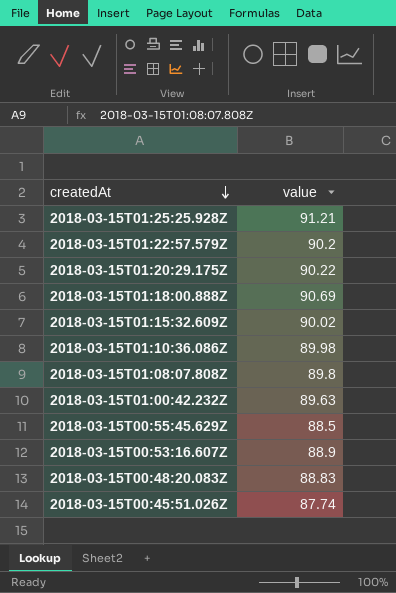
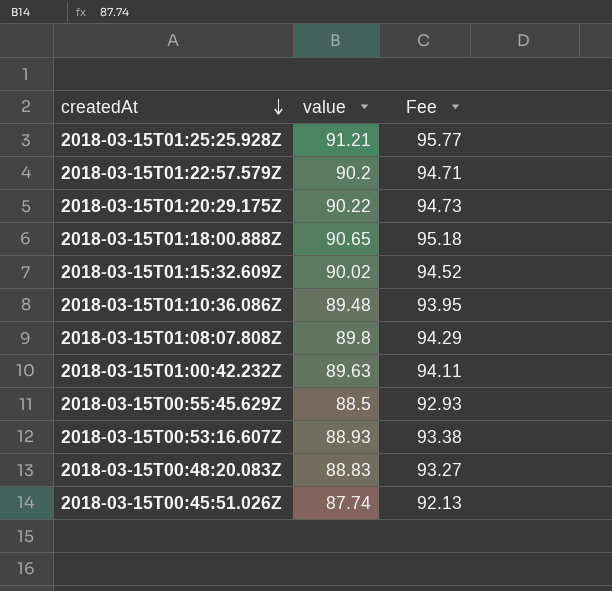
column Fee | formula: none -> [value] * 1.05
2018-03-15T01:18:00.888Z | value: 90.69 -> 90.65
2018-03-15T01:10:36.086Z | value: 89.98 -> 89.48
2018-03-15T00:53:16.607Z | value: 88.9 -> 88.93

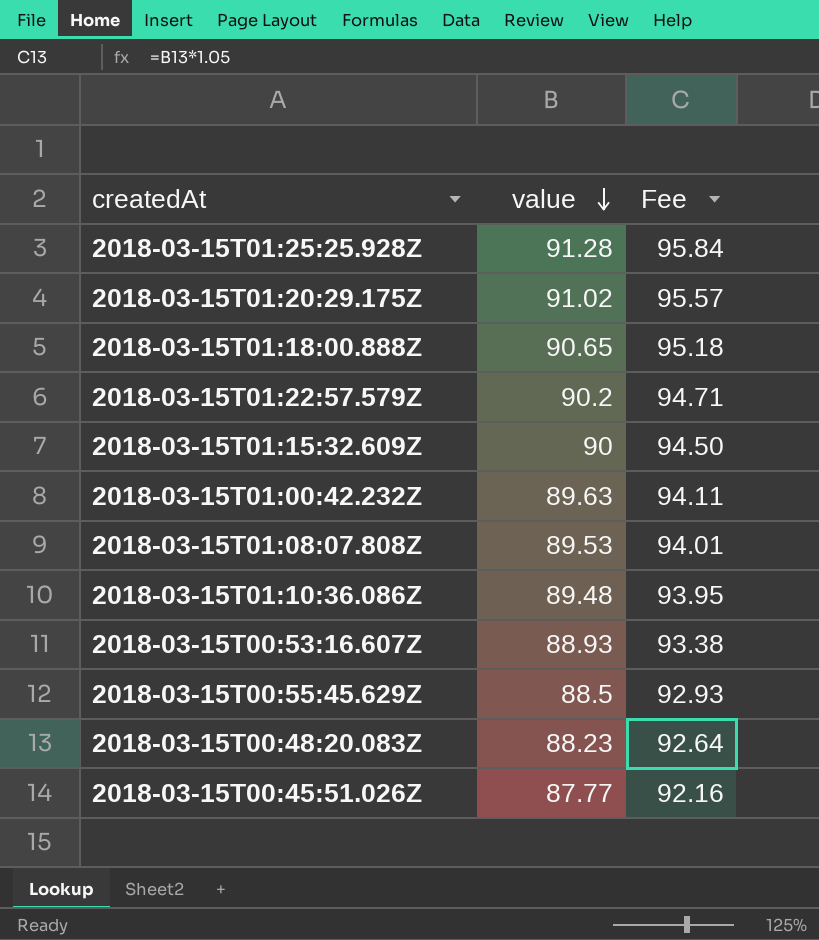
row order: createdAt descending -> value descending
2018-03-15T01:25:25.928Z | value: 91.21 -> 91.28
2018-03-15T01:25:25.928Z | Fee: 95.77 -> 95.84
2018-03-15T01:20:29.175Z | value: 90.22 -> 91.02
2018-03-15T01:20:29.175Z | Fee: 94.73 -> 95.57
2018-03-15T01:15:32.609Z | value: 90.02 -> 90
2018-03-15T01:15:32.609Z | Fee: 94.52 -> 94.50
2018-03-15T01:08:07.808Z | value: 89.8 -> 89.53
2018-03-15T01:08:07.808Z | Fee: 94.29 -> 94.01
2018-03-15T00:48:20.083Z | value: 88.83 -> 88.23
2018-03-15T00:48:20.083Z | Fee: 93.27 -> 92.64
2018-03-15T00:45:51.026Z | value: 87.74 -> 87.77
2018-03-15T00:45:51.026Z | Fee: 92.13 -> 92.16

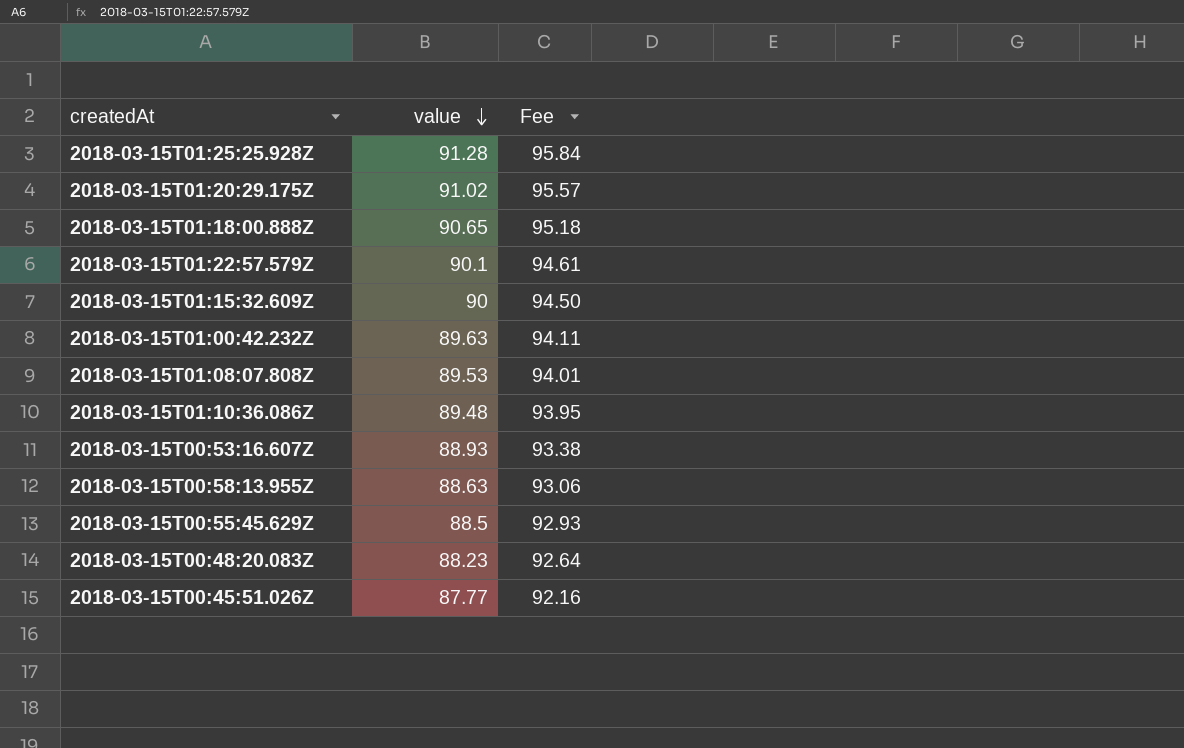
2018-03-15T01:22:57.579Z | value: 90.2 -> 90.1
2018-03-15T01:22:57.579Z | Fee: 94.71 -> 94.61
row 2018-03-15T00:58:13.955Z: none -> 88.63 | 93.06

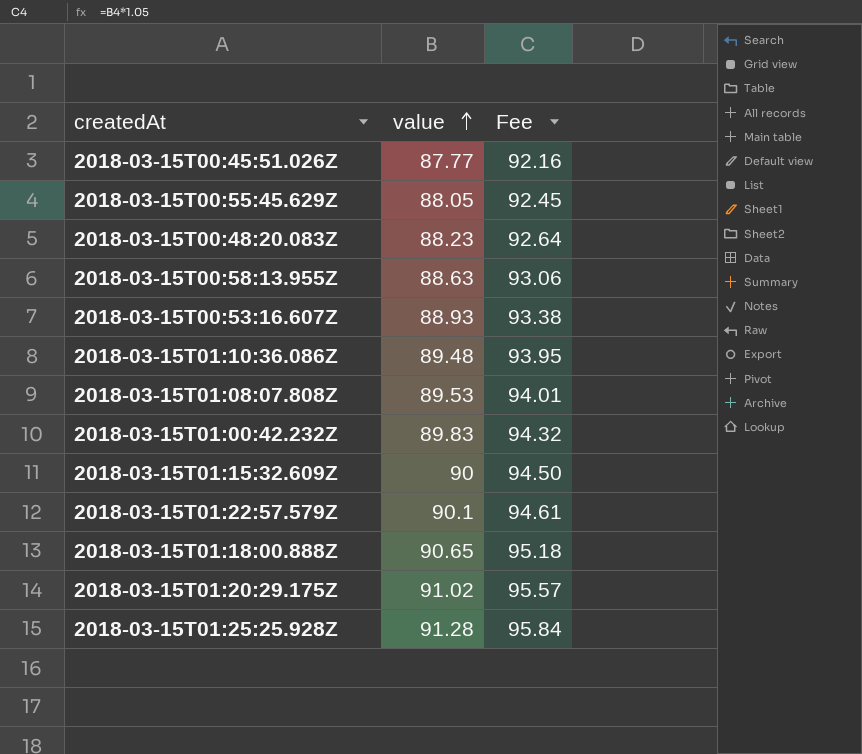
row order: value descending -> value ascending
2018-03-15T00:55:45.629Z | value: 88.5 -> 88.05
2018-03-15T00:55:45.629Z | Fee: 92.93 -> 92.45
2018-03-15T01:00:42.232Z | value: 89.63 -> 89.83
2018-03-15T01:00:42.232Z | Fee: 94.11 -> 94.32

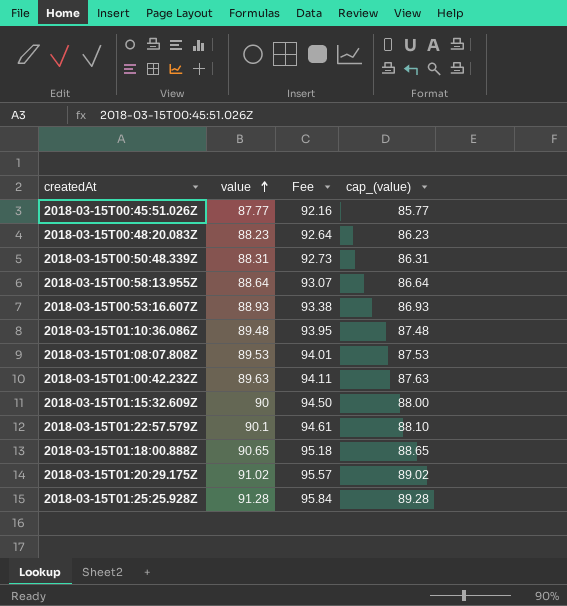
column cap_(value) | formula: none -> [value] - 2
row 2018-03-15T00:55:45.629Z: 88.05 | 92.45 -> none
row 2018-03-15T00:50:48.339Z: none -> 88.31 | 92.73 | 86.31
2018-03-15T00:58:13.955Z | value: 88.63 -> 88.64
2018-03-15T00:58:13.955Z | Fee: 93.06 -> 93.07
2018-03-15T01:00:42.232Z | value: 89.83 -> 89.63
2018-03-15T01:00:42.232Z | Fee: 94.32 -> 94.11

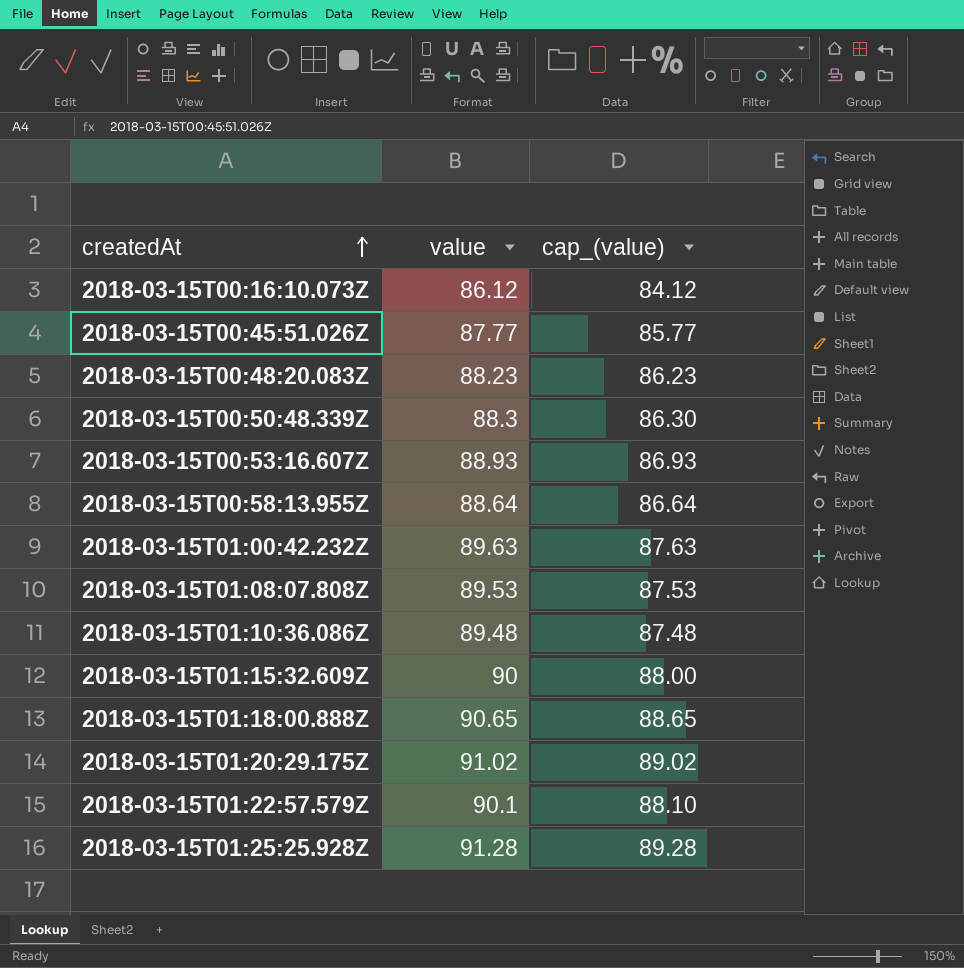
row order: value ascending -> createdAt ascending
column Fee | formula: [value] * 1.05 -> none
row 2018-03-15T00:16:10.073Z: none -> 86.12 | 84.12
2018-03-15T00:50:48.339Z | value: 88.31 -> 88.3
2018-03-15T00:50:48.339Z | cap_(value): 86.31 -> 86.30

